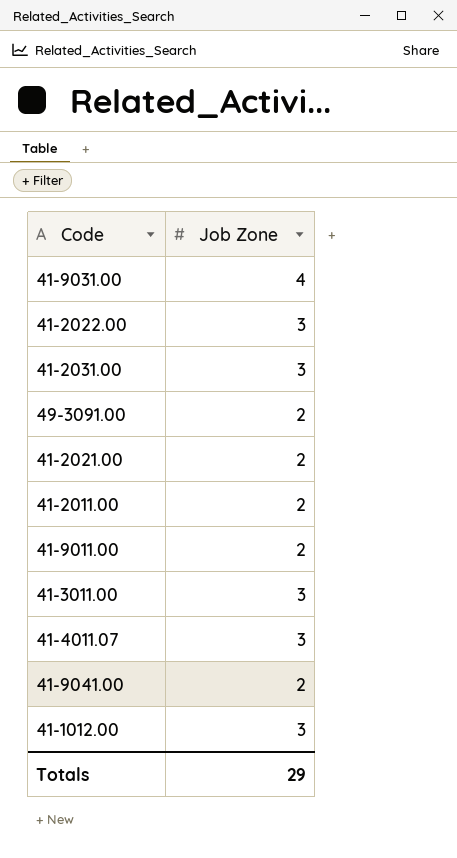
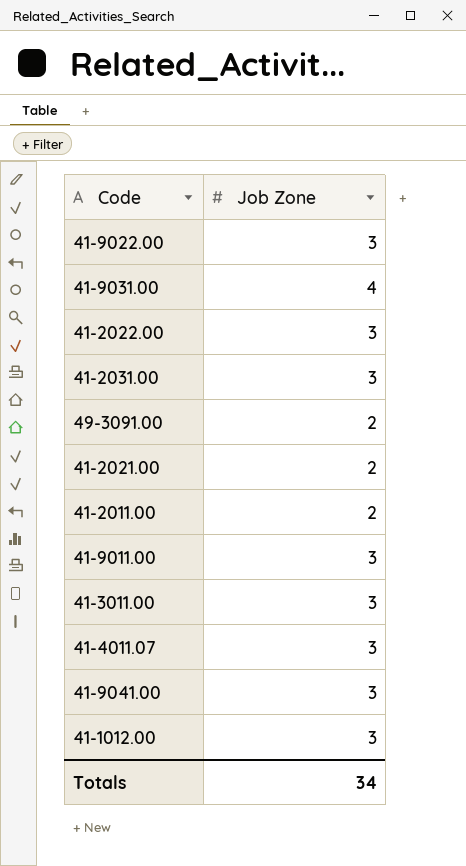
row 41-9022.00: none -> 3
41-9011.00 | Job Zone: 2 -> 3
41-9041.00 | Job Zone: 2 -> 3
Totals | Job Zone: 29 -> 34

